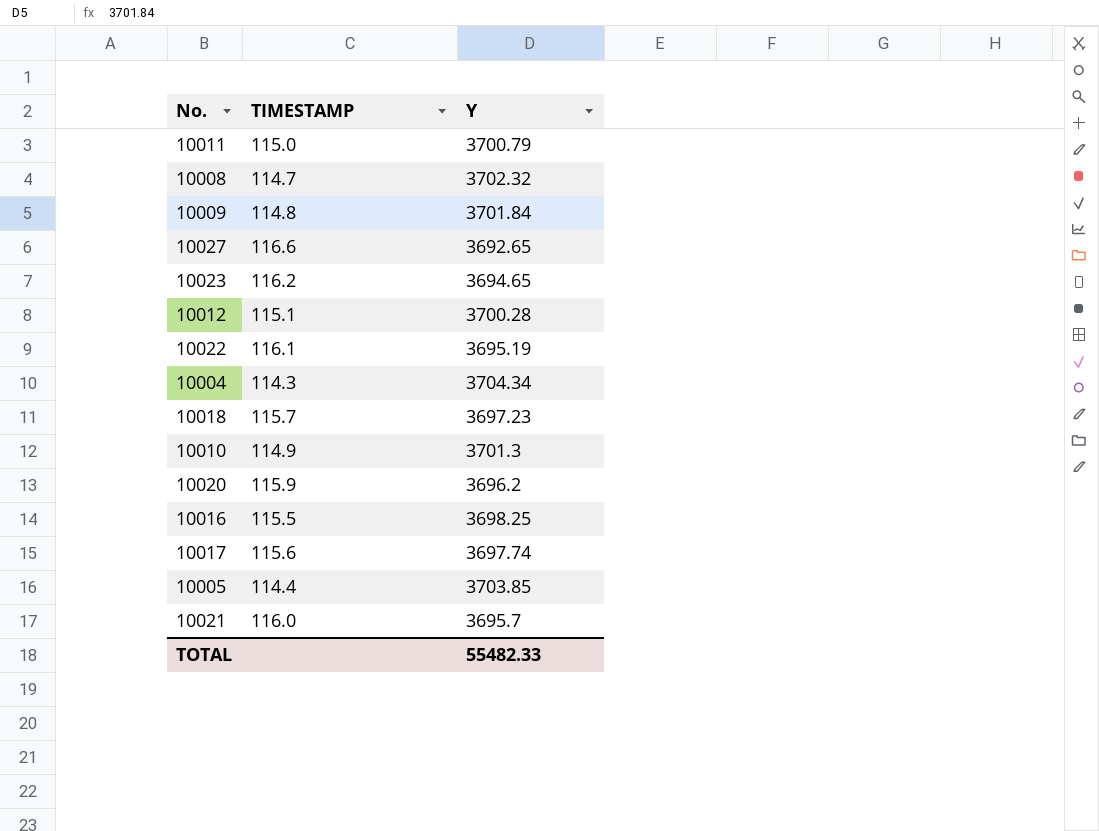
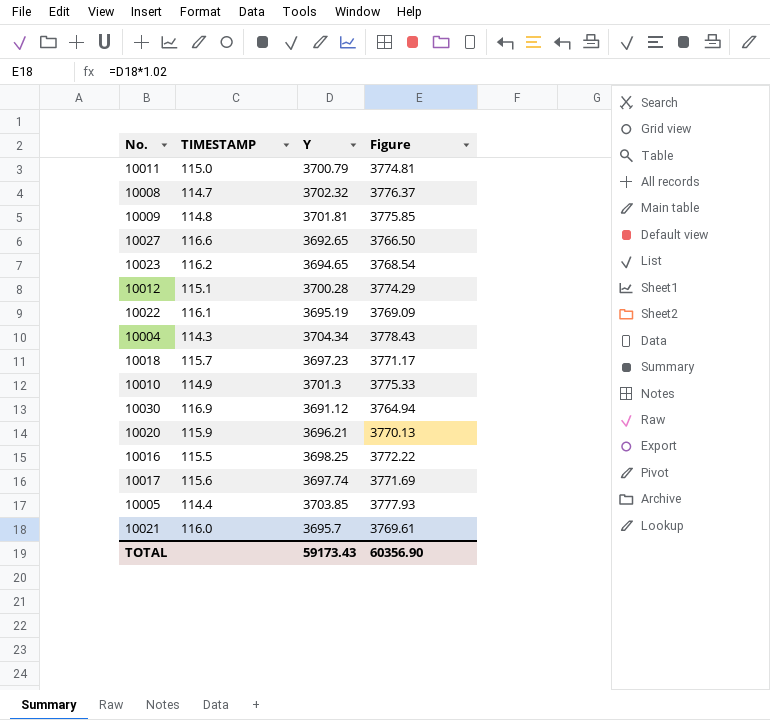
column Figure | formula: none -> [Y] * 1.02
10009 | Y: 3701.84 -> 3701.81
row 10030: none -> 116.9 | 3691.12 | 3764.94
10020 | Y: 3696.2 -> 3696.21
TOTAL | Y: 55482.33 -> 59173.43

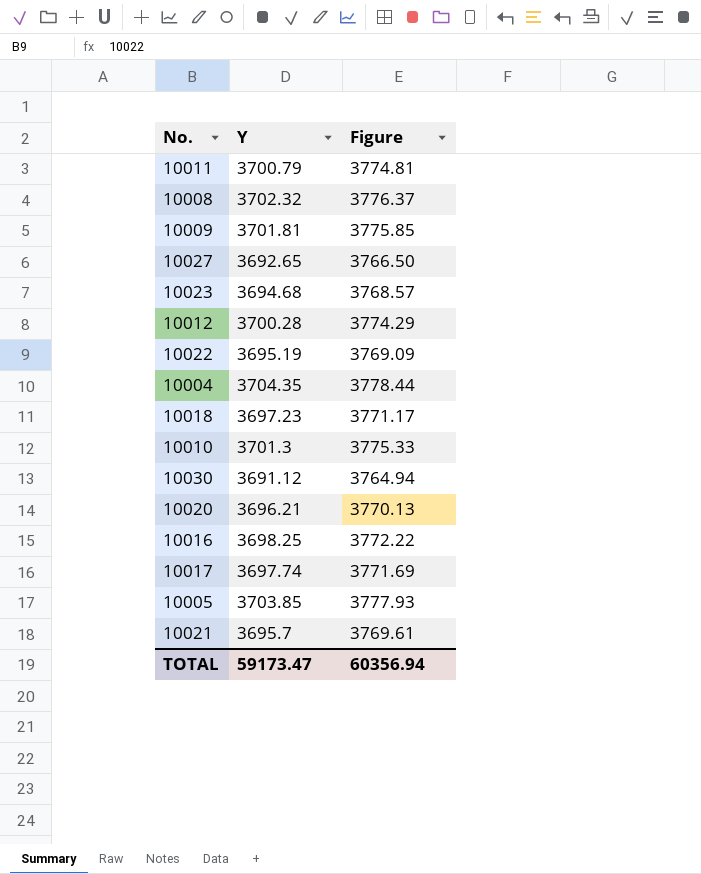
column TIMESTAMP | position: 2 -> none
10023 | Y: 3694.65 -> 3694.68
10023 | Figure: 3768.54 -> 3768.57
10004 | Y: 3704.34 -> 3704.35
10004 | Figure: 3778.43 -> 3778.44
TOTAL | Y: 59173.43 -> 59173.47
TOTAL | Figure: 60356.90 -> 60356.94

